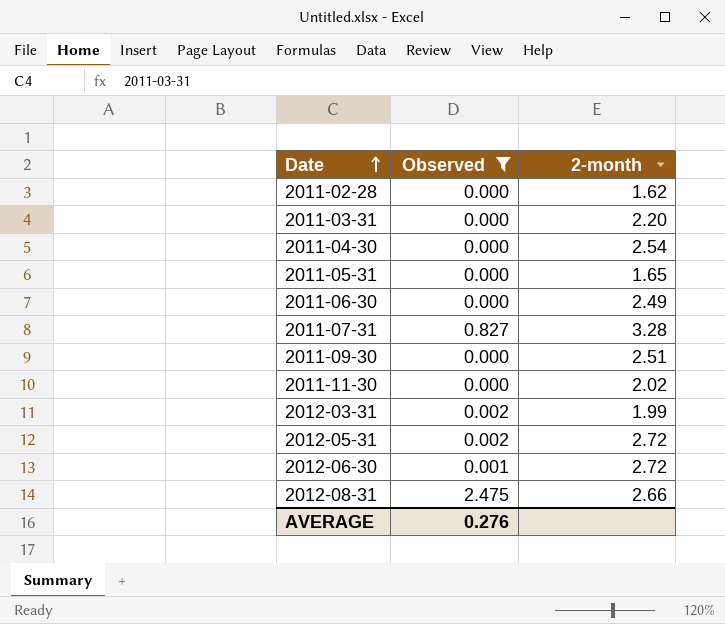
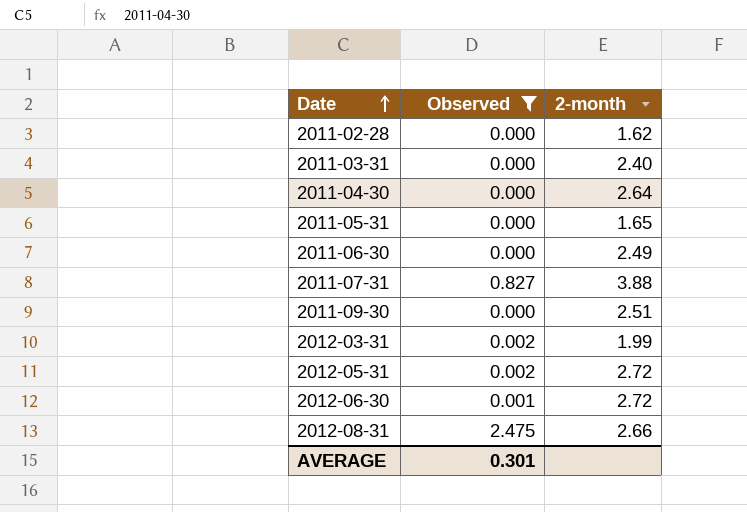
row 2011-11-30: 0.000 | 2.02 -> none
2011-03-31 | 2-month: 2.20 -> 2.40
2011-04-30 | 2-month: 2.54 -> 2.64
2011-07-31 | 2-month: 3.28 -> 3.88
AVERAGE | Observed: 0.276 -> 0.301

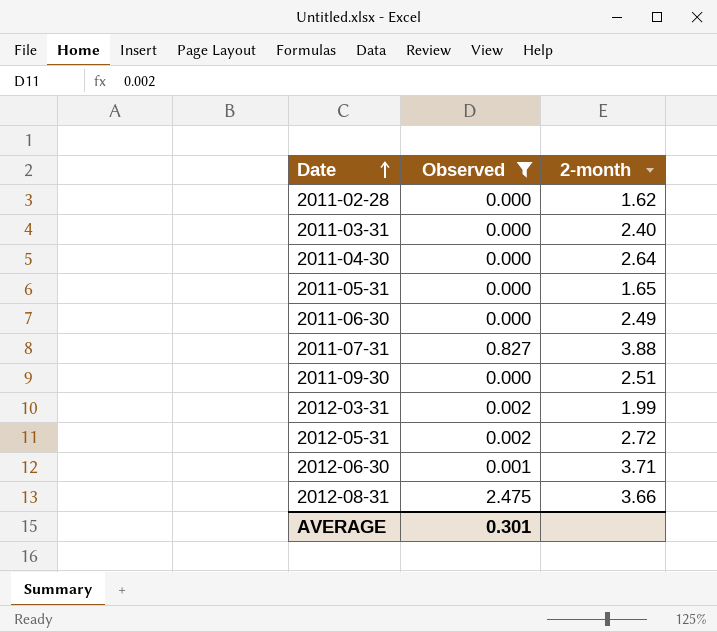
2012-06-30 | 2-month: 2.72 -> 3.71
2012-08-31 | 2-month: 2.66 -> 3.66

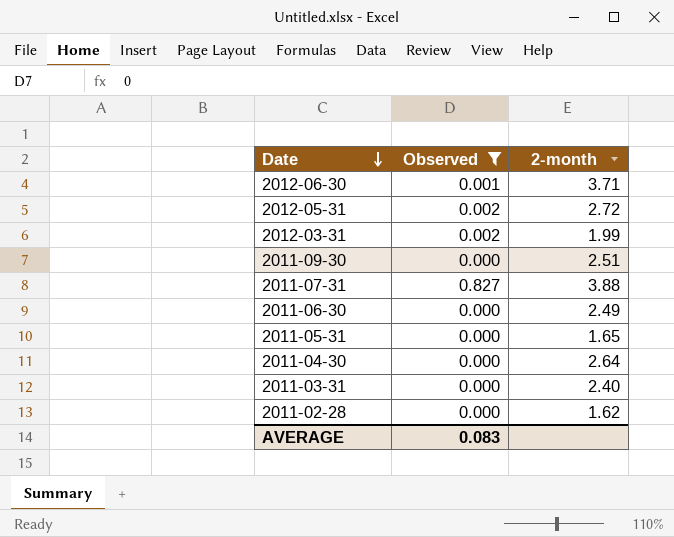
row order: Date ascending -> Date descending
row 2012-08-31: 2.475 | 3.66 -> none
AVERAGE | Observed: 0.301 -> 0.083

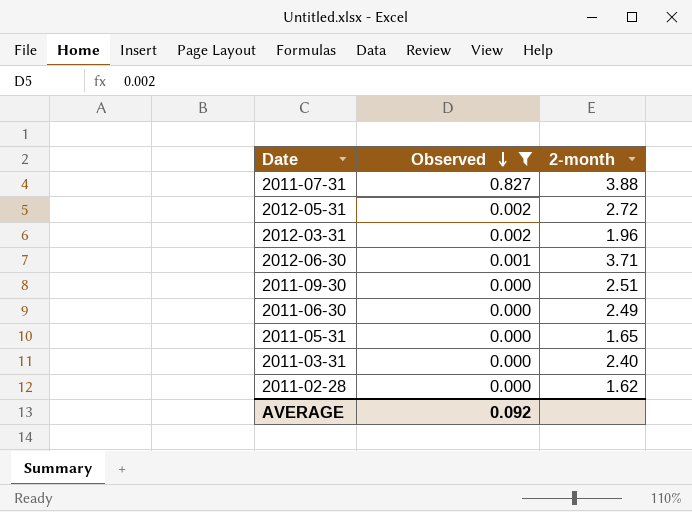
row order: Date descending -> Observed descending
row 2011-04-30: 0.000 | 2.64 -> none
2012-03-31 | 2-month: 1.99 -> 1.96
AVERAGE | Observed: 0.083 -> 0.092

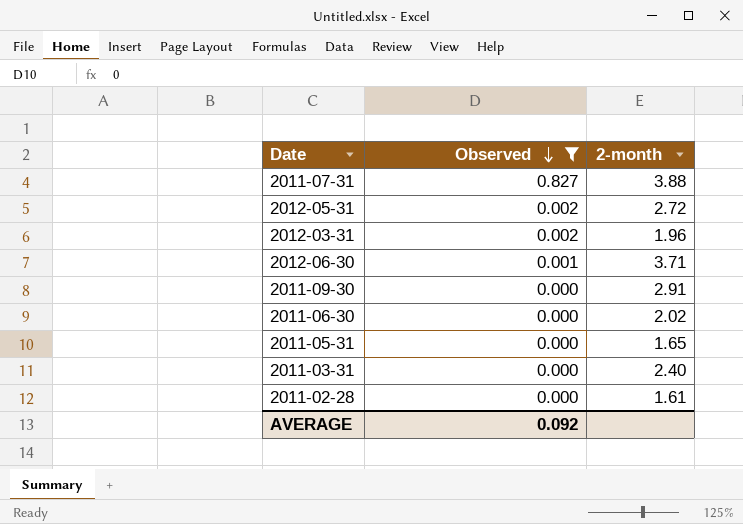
2011-09-30 | 2-month: 2.51 -> 2.91
2011-06-30 | 2-month: 2.49 -> 2.02
2011-02-28 | 2-month: 1.62 -> 1.61

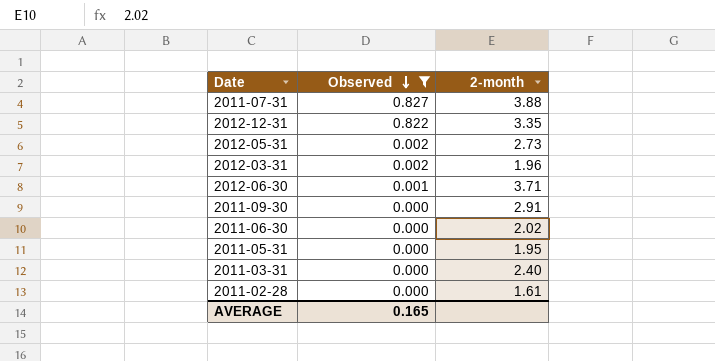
row 2012-12-31: none -> 0.822 | 3.35
2012-05-31 | 2-month: 2.72 -> 2.73
2011-05-31 | 2-month: 1.65 -> 1.95
AVERAGE | Observed: 0.092 -> 0.165

